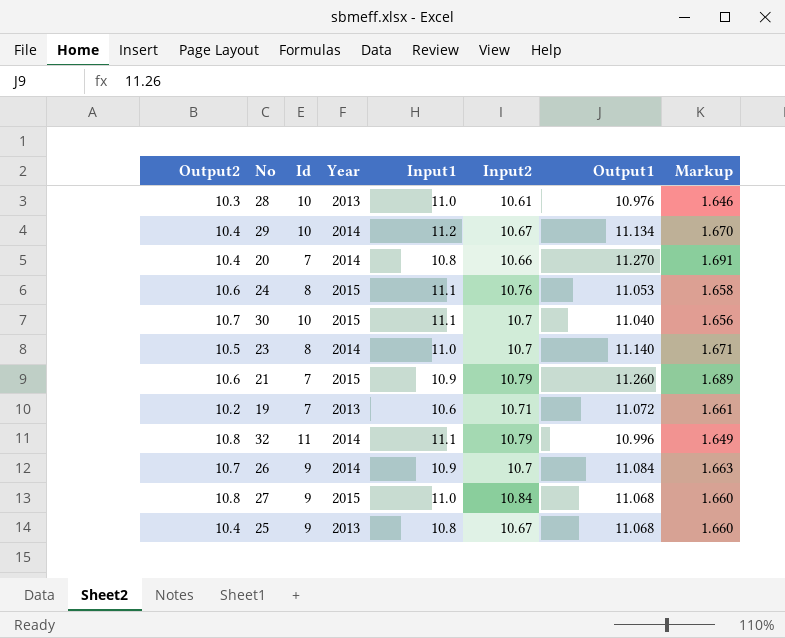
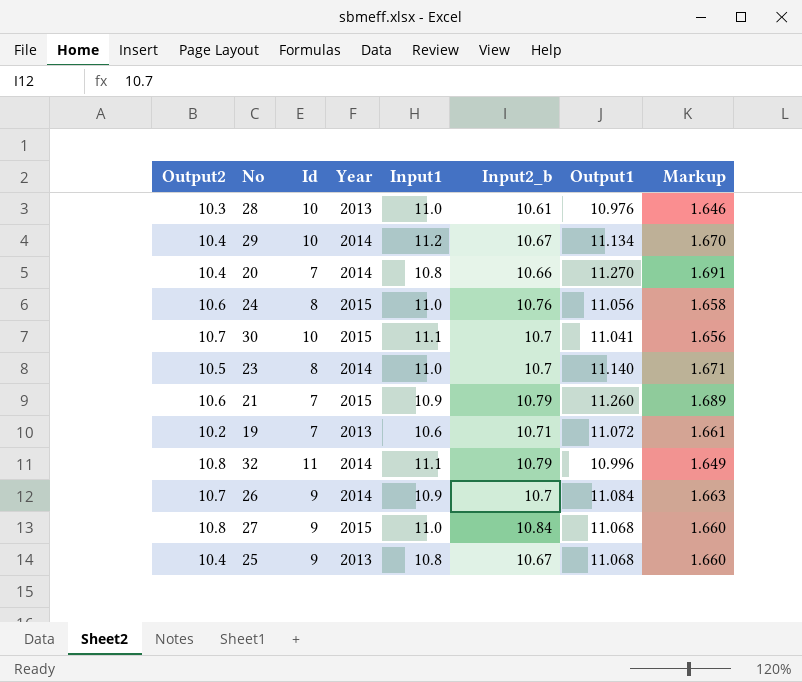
column name: Input2 -> Input2_b
24 | Input1: 11.1 -> 11.0
24 | Output1: 11.053 -> 11.056
30 | Output1: 11.040 -> 11.041

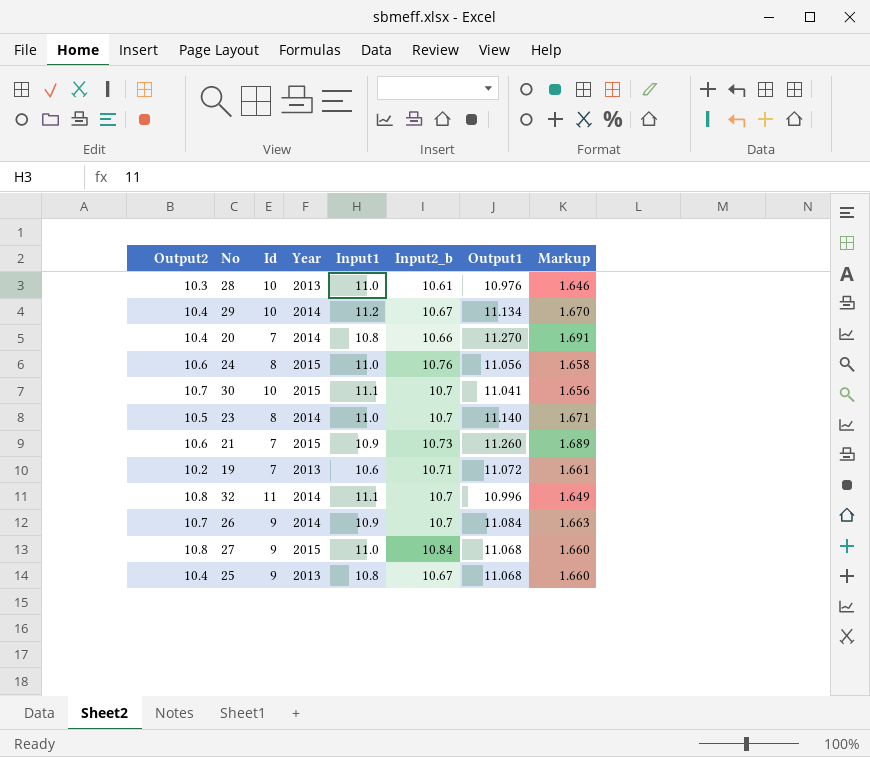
21 | Input2_b: 10.79 -> 10.73
32 | Input2_b: 10.79 -> 10.7

